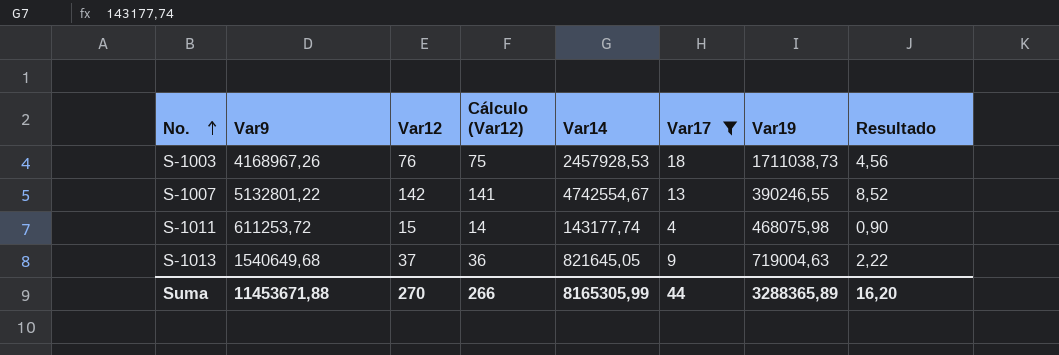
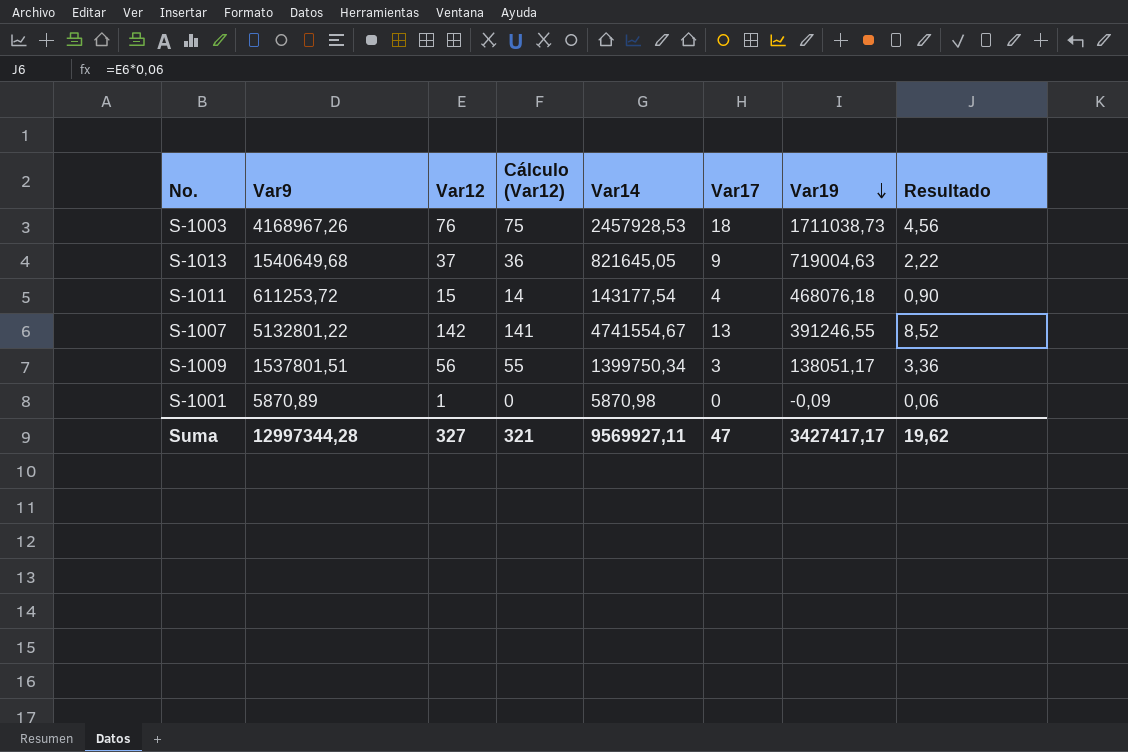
filter: Var17 >= 4 -> none
row order: No. ascending -> Var19 descending
S-1011 | Var14: 143177,74 -> 143177,54
S-1011 | Var19: 468075,98 -> 468076,18
S-1007 | Var14: 4742554,67 -> 4741554,67
S-1007 | Var19: 390246,55 -> 391246,55
Suma | Var9: 11453671,88 -> 12997344,28
Suma | Var12: 270 -> 327
Suma | Cálculo (Var12): 266 -> 321
Suma | Var14: 8165305,99 -> 9569927,11
Suma | Var17: 44 -> 47
Suma | Var19: 3288365,89 -> 3427417,17
Suma | Resultado: 16,20 -> 19,62

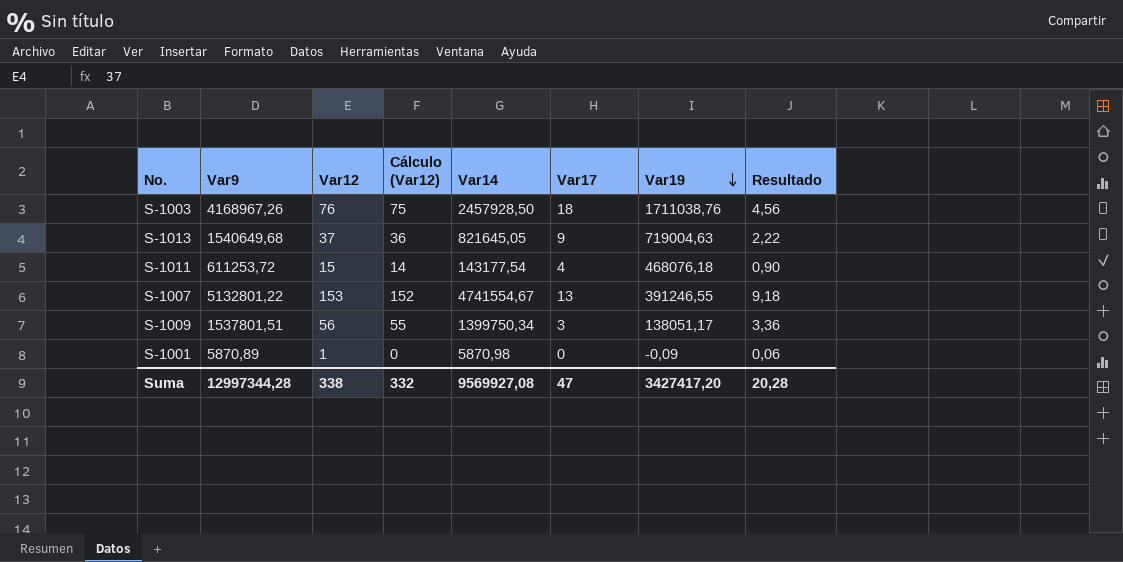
S-1003 | Var14: 2457928,53 -> 2457928,50
S-1003 | Var19: 1711038,73 -> 1711038,76
S-1007 | Var12: 142 -> 153
S-1007 | Cálculo (Var12): 141 -> 152
S-1007 | Resultado: 8,52 -> 9,18
Suma | Var12: 327 -> 338
Suma | Cálculo (Var12): 321 -> 332
Suma | Var14: 9569927,11 -> 9569927,08
Suma | Var19: 3427417,17 -> 3427417,20
Suma | Resultado: 19,62 -> 20,28

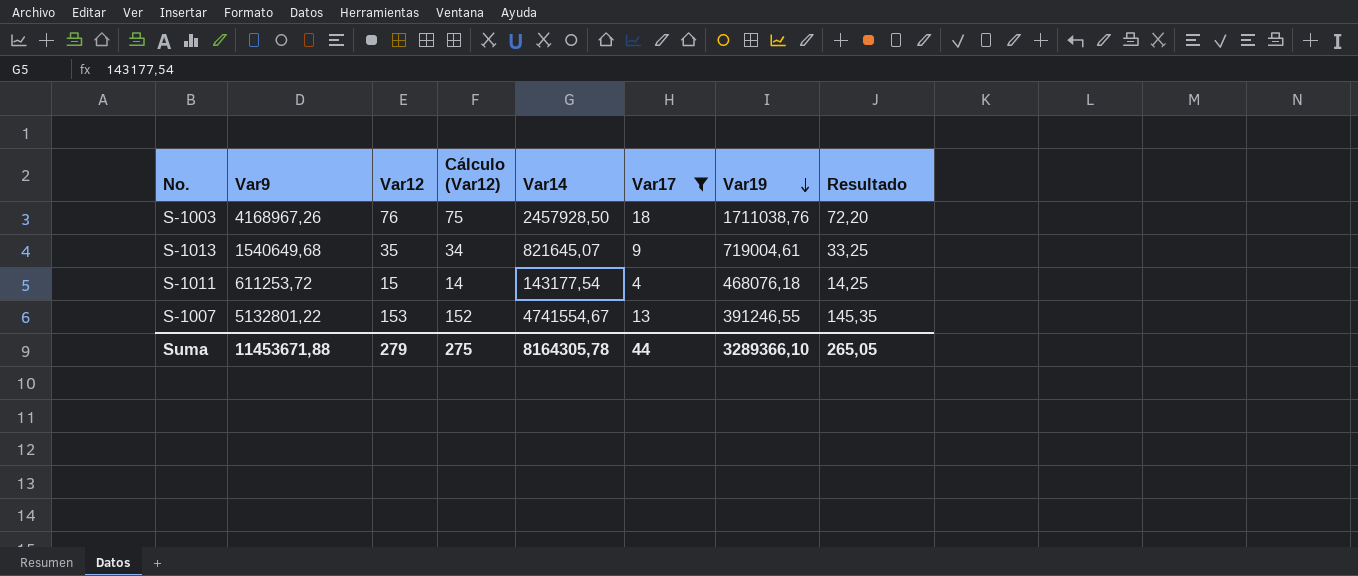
filter: none -> Var17 >= 4
column Resultado | formula: [Var12] * 0,06 -> [Var12] * 0,95
S-1013 | Var12: 37 -> 35
S-1013 | Cálculo (Var12): 36 -> 34
S-1013 | Var14: 821645,05 -> 821645,07
S-1013 | Var19: 719004,63 -> 719004,61
Suma | Var9: 12997344,28 -> 11453671,88
Suma | Var12: 338 -> 279
Suma | Cálculo (Var12): 332 -> 275
Suma | Var14: 9569927,08 -> 8164305,78
Suma | Var17: 47 -> 44
Suma | Var19: 3427417,20 -> 3289366,10
Suma | Resultado: 20,28 -> 265,05

